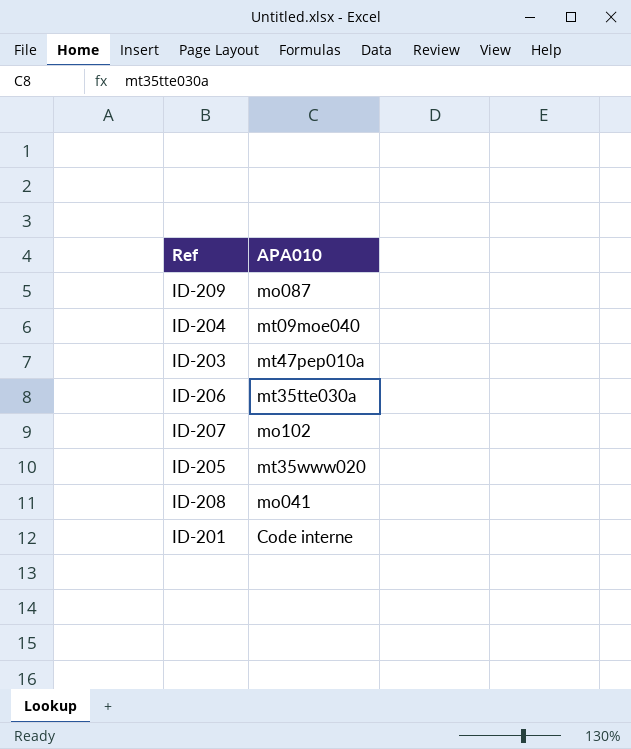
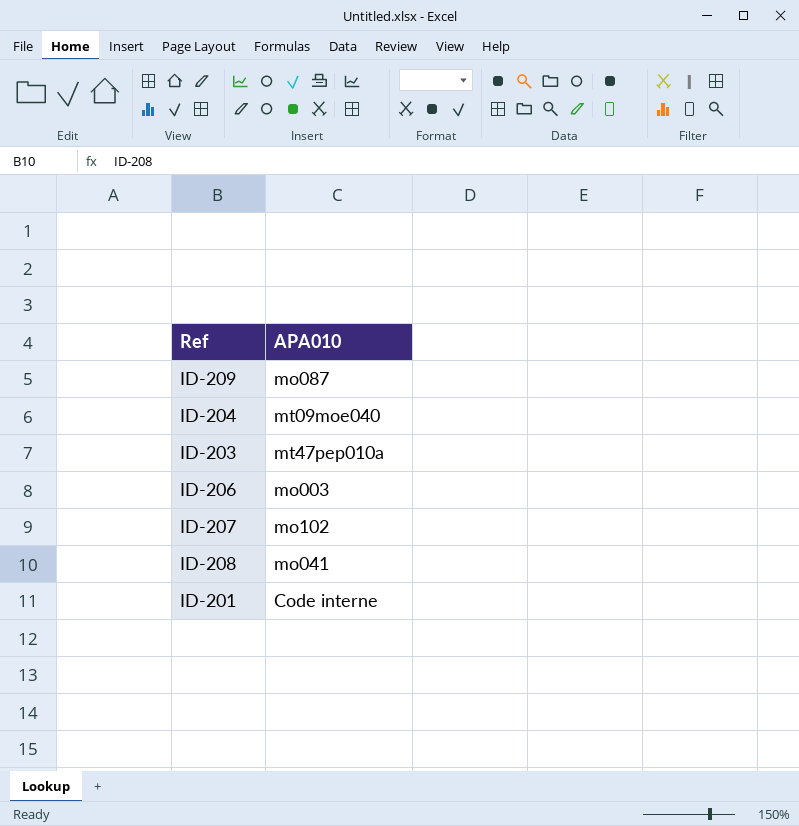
row ID-205: mt35www020 -> none
ID-206 | APA010: mt35tte030a -> mo003

